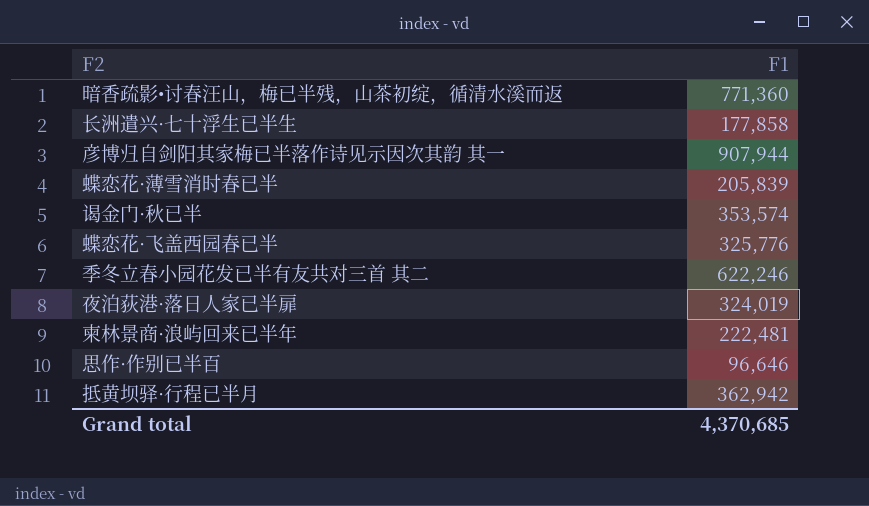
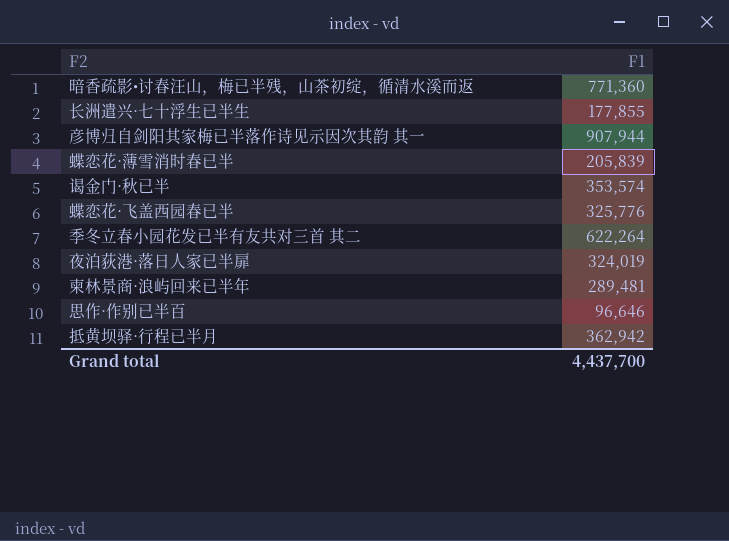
长洲遣兴·七十浮生已半生 | F1: 177,858 -> 177,855
季冬立春小园花发已半有友共对三首 其二 | F1: 622,246 -> 622,264
柬林景商·浪屿回来已半年 | F1: 222,481 -> 289,481
Grand total | F1: 4,370,685 -> 4,437,700

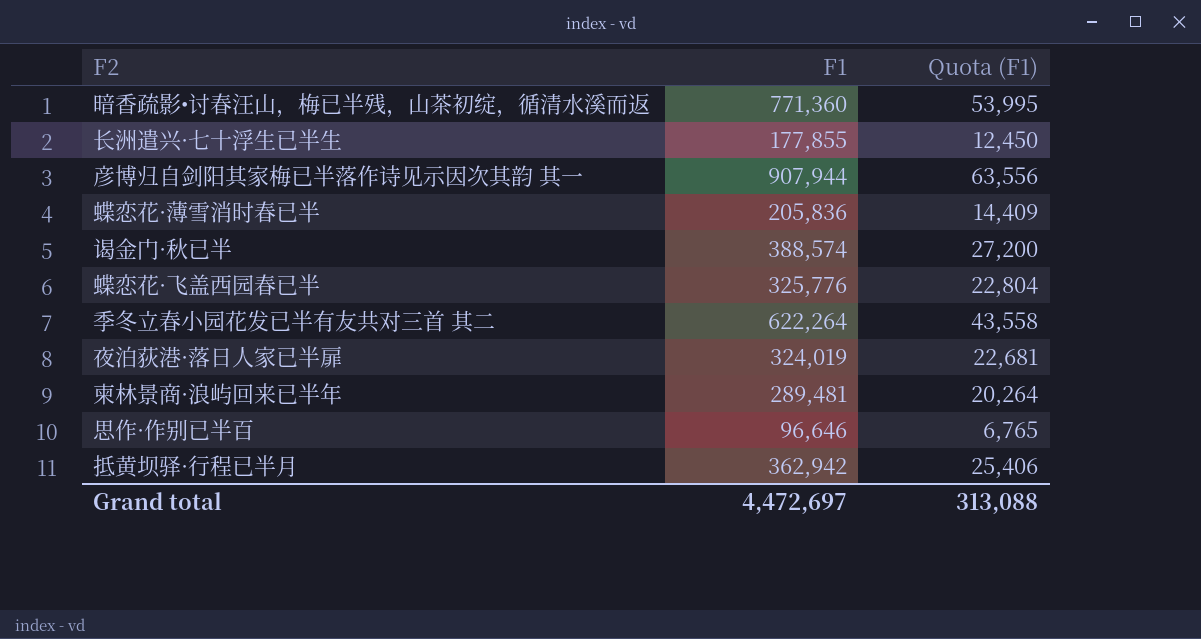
column Quota (F1) | formula: none -> [F1] * 0.07
蝶恋花·薄雪消时春已半 | F1: 205,839 -> 205,836
谒金门·秋已半 | F1: 353,574 -> 388,574
Grand total | F1: 4,437,700 -> 4,472,697

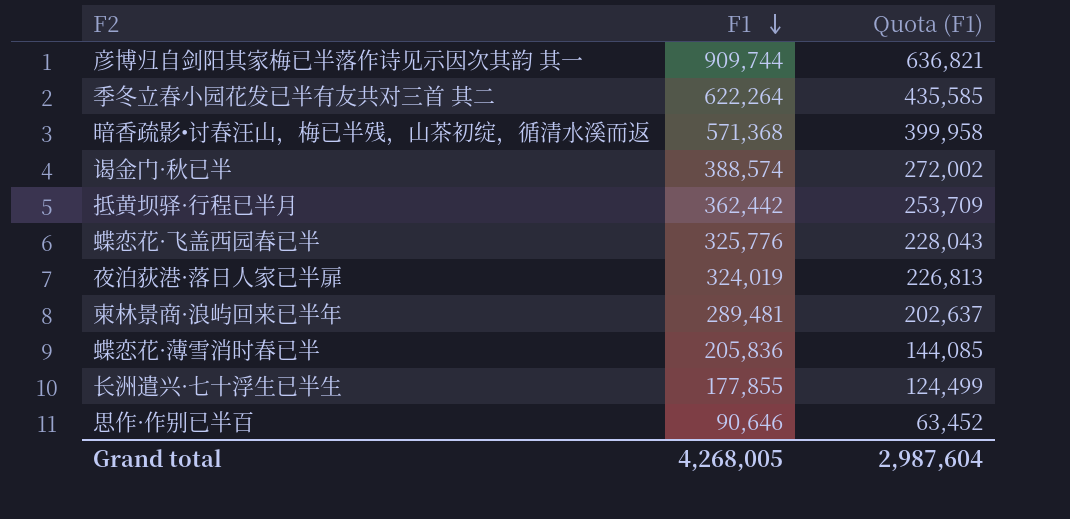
row order: none -> F1 descending
column Quota (F1) | formula: [F1] * 0.07 -> [F1] * 0.7
彦博归自剑阳其家梅已半落作诗见示因次其韵 其一 | F1: 907,944 -> 909,744
暗香疏影•讨春汪山，梅已半残，山茶初绽，循清水溪而返 | F1: 771,360 -> 571,368
抵黄坝驿·行程已半月 | F1: 362,942 -> 362,442
思作·作别已半百 | F1: 96,646 -> 90,646
Grand total | F1: 4,472,697 -> 4,268,005
Grand total | Quota (F1): 313,088 -> 2,987,604

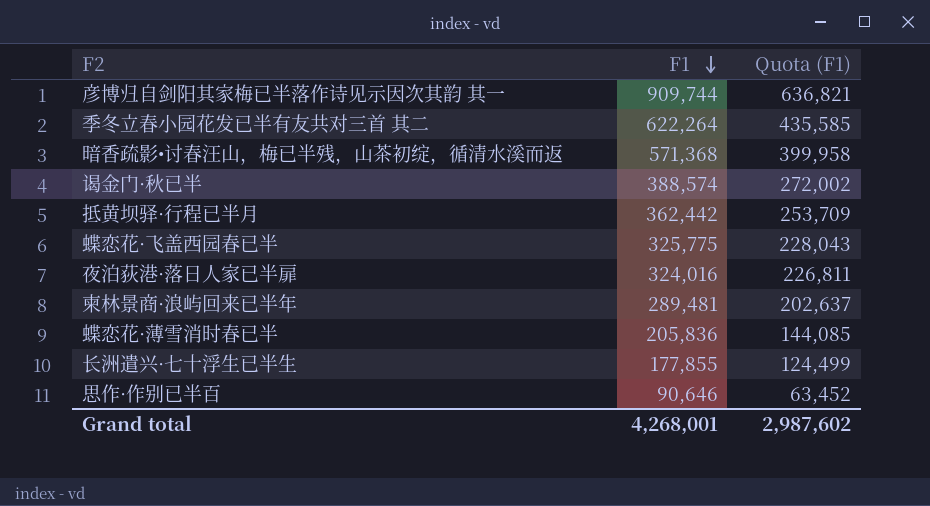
蝶恋花·飞盖西园春已半 | F1: 325,776 -> 325,775
夜泊荻港·落日人家已半扉 | F1: 324,019 -> 324,016
夜泊荻港·落日人家已半扉 | Quota (F1): 226,813 -> 226,811
Grand total | F1: 4,268,005 -> 4,268,001
Grand total | Quota (F1): 2,987,604 -> 2,987,602

